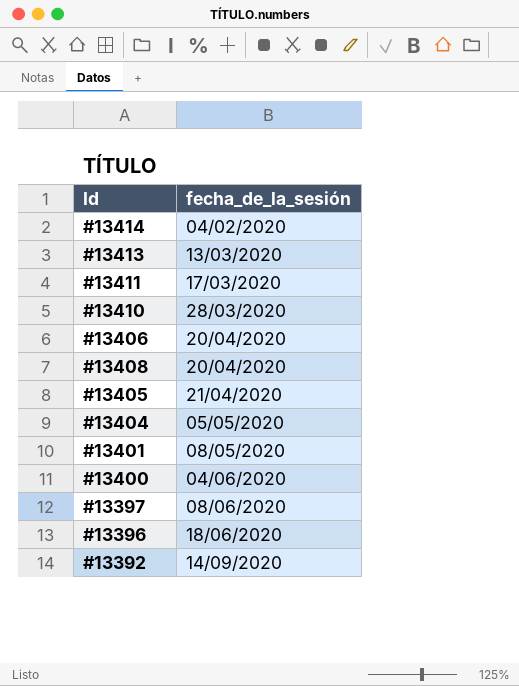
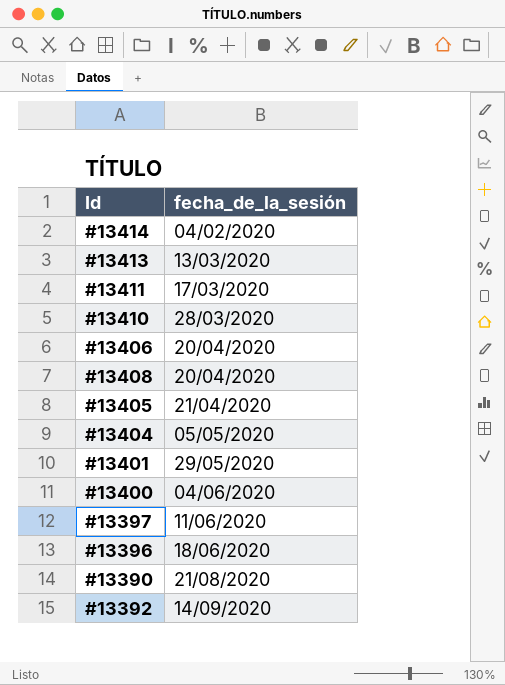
#13401 | fecha_de_la_sesión: 08/05/2020 -> 29/05/2020
#13397 | fecha_de_la_sesión: 08/06/2020 -> 11/06/2020
row #13390: none -> 21/08/2020

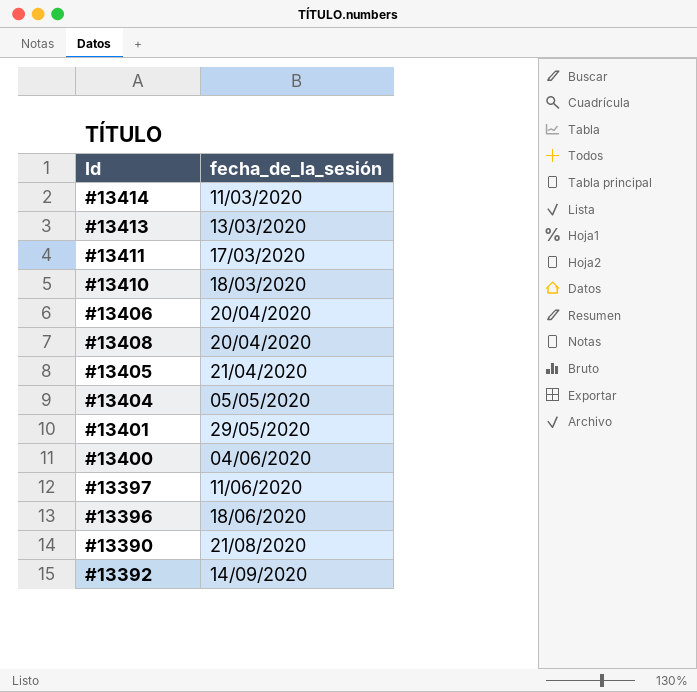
#13414 | fecha_de_la_sesión: 04/02/2020 -> 11/03/2020
#13410 | fecha_de_la_sesión: 28/03/2020 -> 18/03/2020

